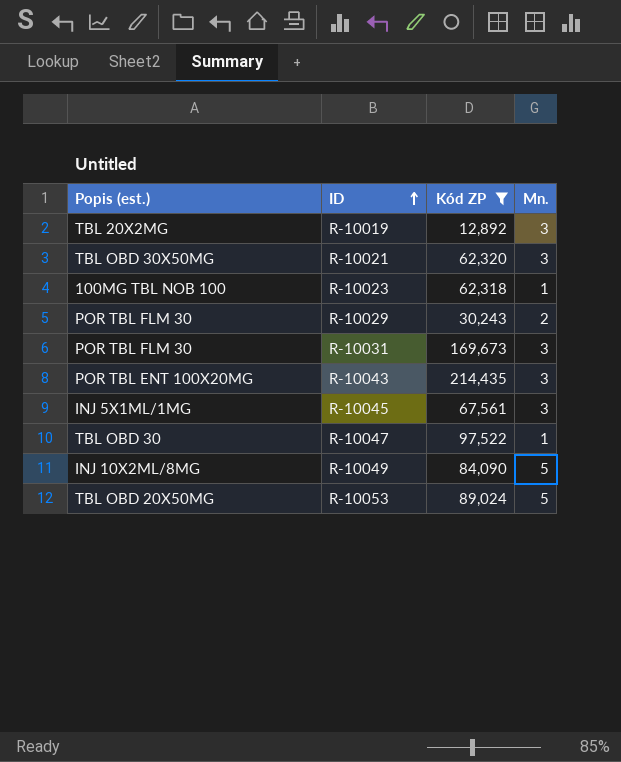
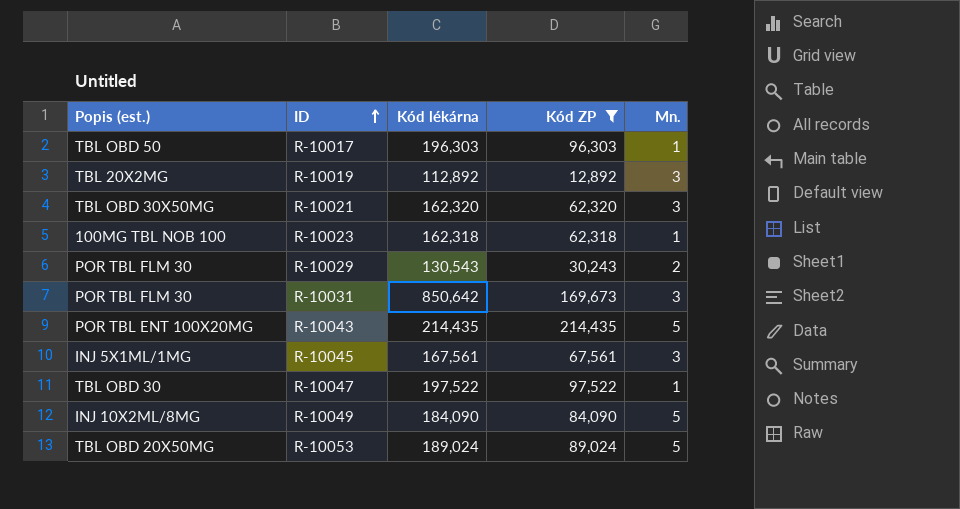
column Kód lékárna | position: none -> 3
row R-10017: none -> TBL OBD 50 | 196,303 | 96,303 | 1
R-10043 | Mn.: 3 -> 5

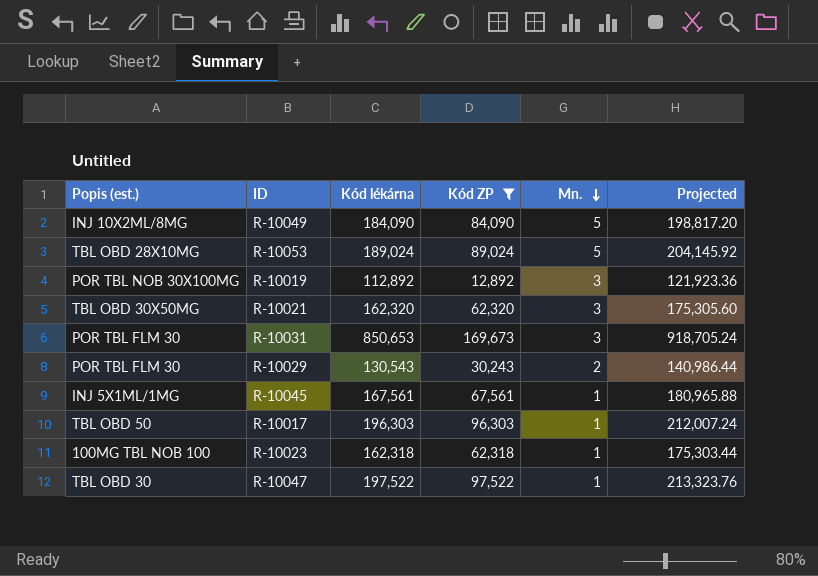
row order: ID ascending -> Mn. descending
column Projected | formula: none -> [Kód lékárna] * 1.08
row R-10043: POR TBL ENT 100X20MG | 214,435 | 214,435 | 5 -> none
R-10053 | Popis (est.): TBL OBD 20X50MG -> TBL OBD 28X10MG
R-10019 | Popis (est.): TBL 20X2MG -> POR TBL NOB 30X100MG
R-10031 | Kód lékárna: 850,642 -> 850,653
R-10045 | Mn.: 3 -> 1

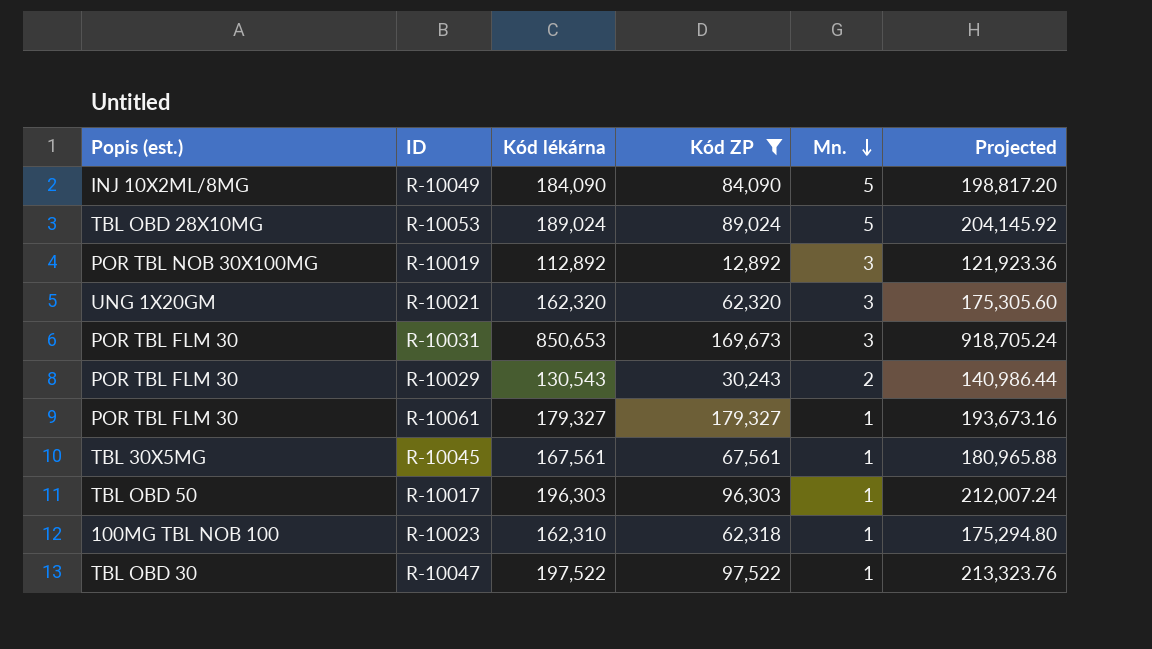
R-10021 | Popis (est.): TBL OBD 30X50MG -> UNG 1X20GM
row R-10061: none -> POR TBL FLM 30 | 179,327 | 179,327 | 1 | 193,673.16
R-10045 | Popis (est.): INJ 5X1ML/1MG -> TBL 30X5MG
R-10023 | Kód lékárna: 162,318 -> 162,310
R-10023 | Projected: 175,303.44 -> 175,294.80

